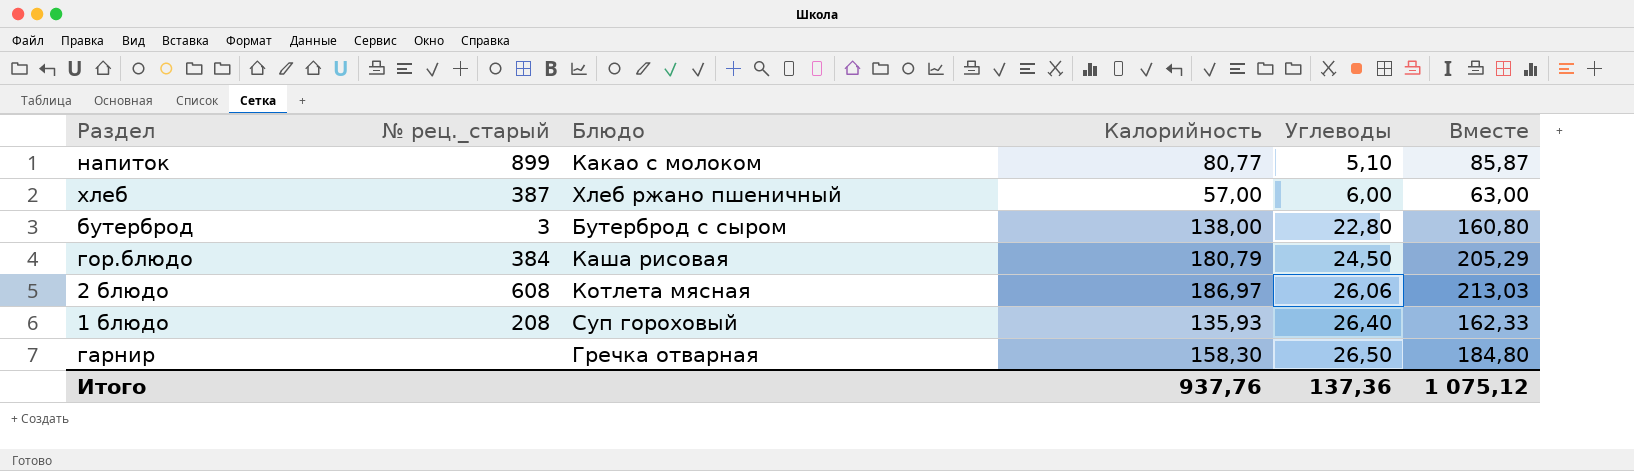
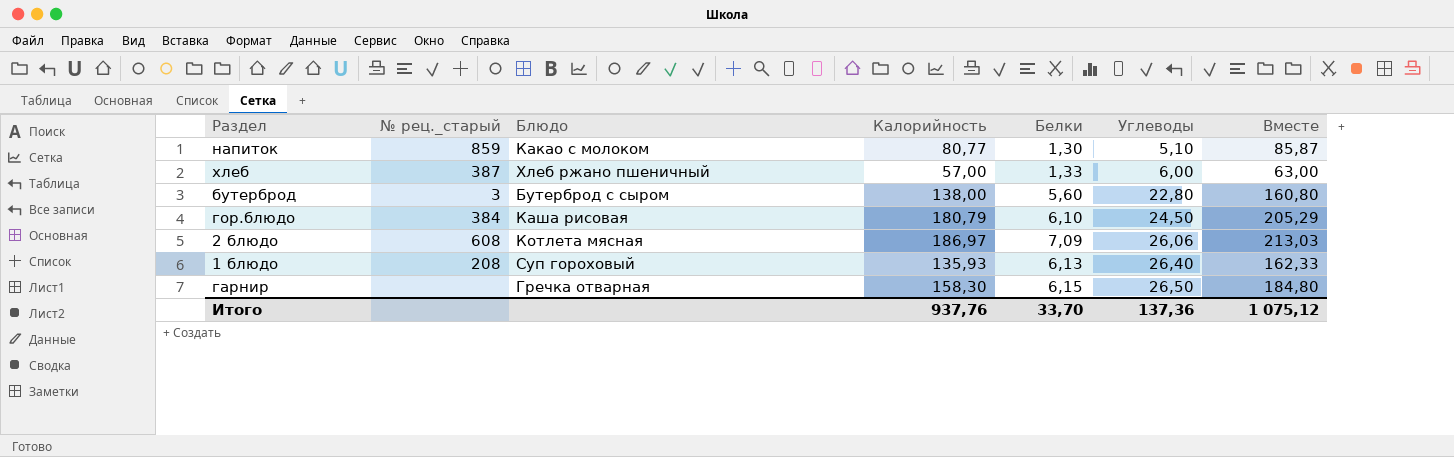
column Белки | position: none -> 5
напиток | № рец._старый: 899 -> 859

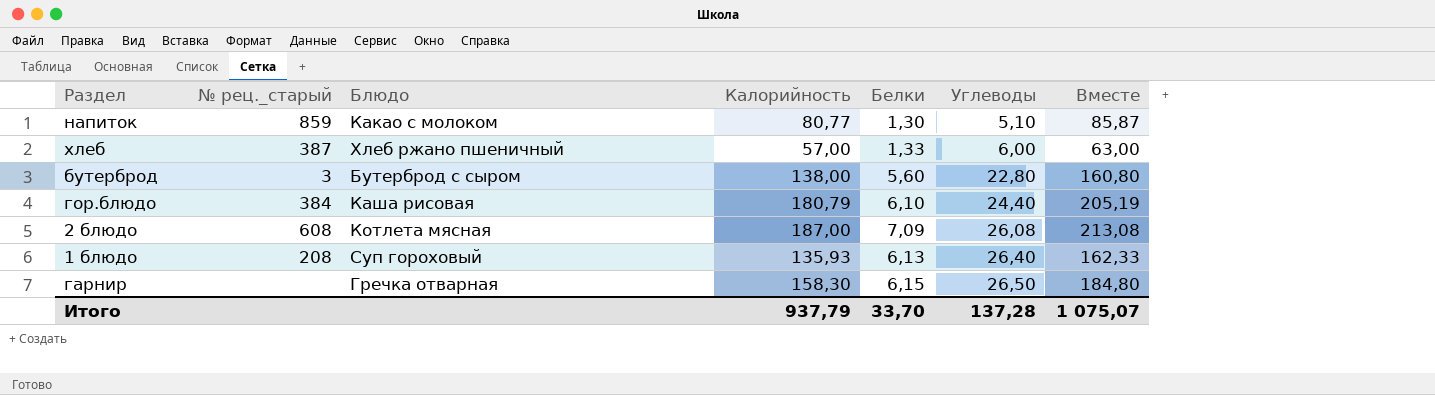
гор.блюдо | Углеводы: 24,50 -> 24,40
гор.блюдо | Вместе: 205,29 -> 205,19
2 блюдо | Калорийность: 186,97 -> 187,00
2 блюдо | Углеводы: 26,06 -> 26,08
2 блюдо | Вместе: 213,03 -> 213,08
Итого | Калорийность: 937,76 -> 937,79
Итого | Углеводы: 137,36 -> 137,28
Итого | Вместе: 1 075,12 -> 1 075,07

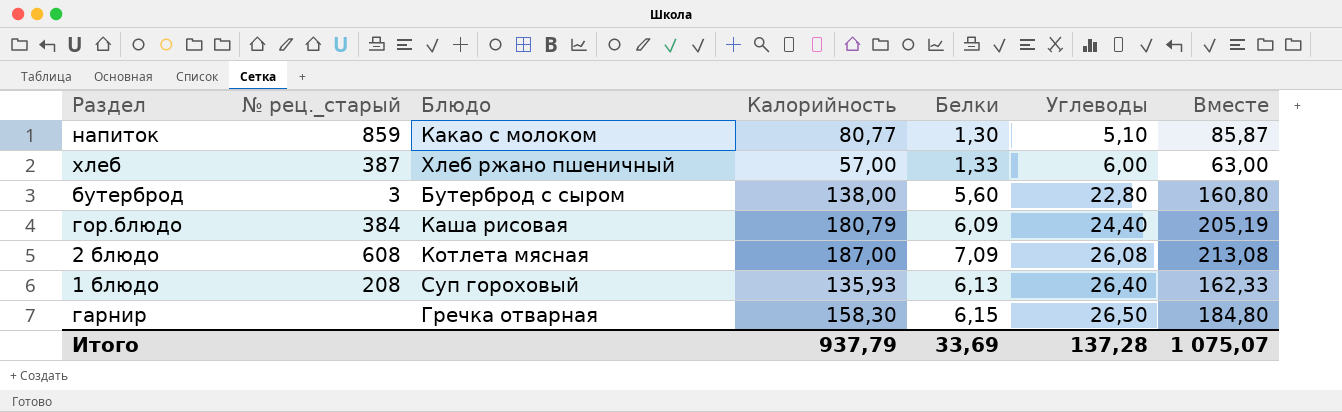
гор.блюдо | Белки: 6,10 -> 6,09
Итого | Белки: 33,70 -> 33,69

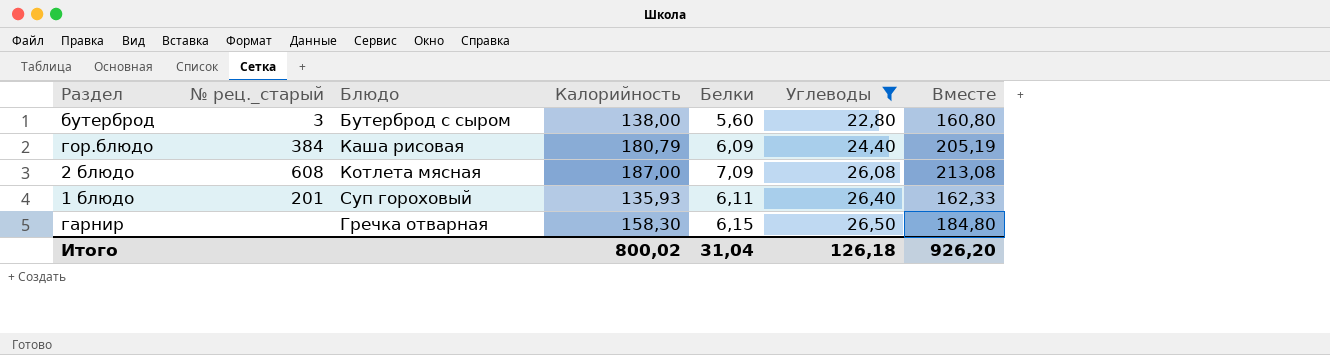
filter: none -> Углеводы >= 22,80
1 блюдо | № рец._старый: 208 -> 201
1 блюдо | Белки: 6,13 -> 6,11
Итого | Калорийность: 937,79 -> 800,02
Итого | Белки: 33,69 -> 31,04
Итого | Углеводы: 137,28 -> 126,18
Итого | Вместе: 1 075,07 -> 926,20

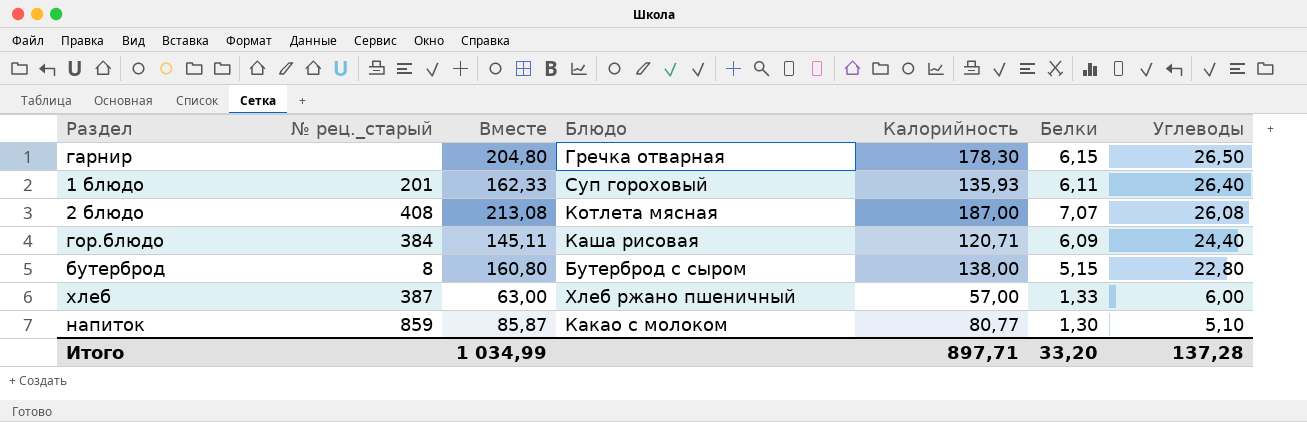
filter: Углеводы >= 22,80 -> none
row order: Углеводы ascending -> Углеводы descending
column Вместе | position: 7 -> 3
гарнир | Вместе: 184,80 -> 204,80
гарнир | Калорийность: 158,30 -> 178,30
2 блюдо | № рец._старый: 608 -> 408
2 блюдо | Белки: 7,09 -> 7,07
гор.блюдо | Вместе: 205,19 -> 145,11
гор.блюдо | Калорийность: 180,79 -> 120,71
бутерброд | № рец._старый: 3 -> 8
бутерброд | Белки: 5,60 -> 5,15
Итого | Вместе: 926,20 -> 1 034,99
Итого | Калорийность: 800,02 -> 897,71
Итого | Белки: 31,04 -> 33,20
Итого | Углеводы: 126,18 -> 137,28

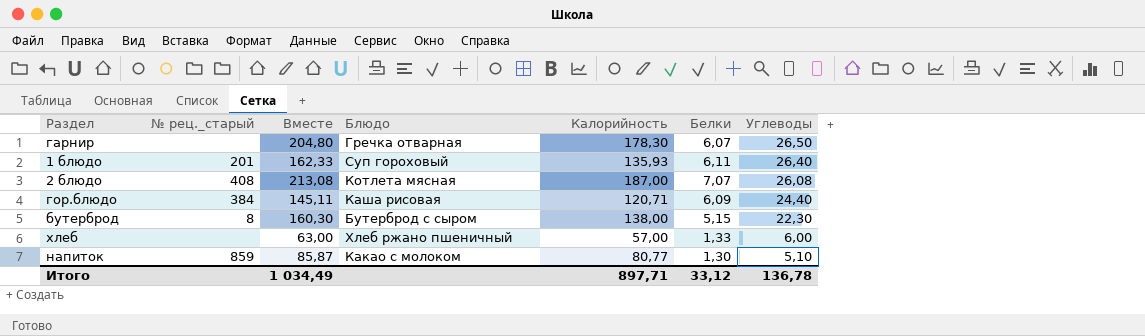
гарнир | Белки: 6,15 -> 6,07
бутерброд | Вместе: 160,80 -> 160,30
бутерброд | Углеводы: 22,80 -> 22,30
хлеб | № рец._старый: 387 -> none
Итого | Вместе: 1 034,99 -> 1 034,49
Итого | Белки: 33,20 -> 33,12
Итого | Углеводы: 137,28 -> 136,78

